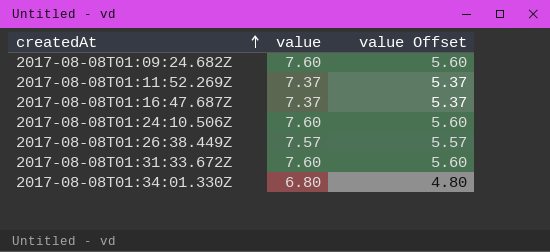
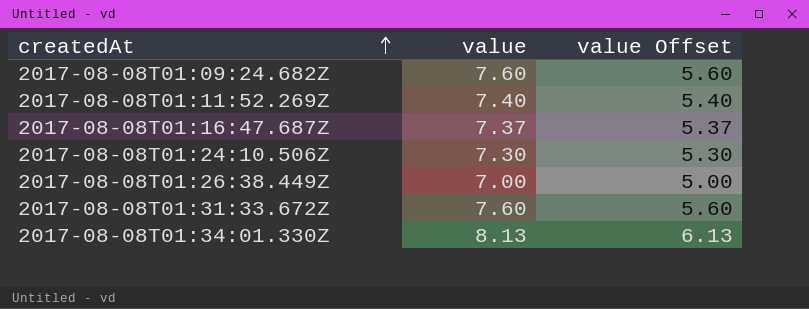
2017-08-08T01:11:52.269Z | value: 7.37 -> 7.40
2017-08-08T01:11:52.269Z | value Offset: 5.37 -> 5.40
2017-08-08T01:24:10.506Z | value: 7.60 -> 7.30
2017-08-08T01:24:10.506Z | value Offset: 5.60 -> 5.30
2017-08-08T01:26:38.449Z | value: 7.57 -> 7.00
2017-08-08T01:26:38.449Z | value Offset: 5.57 -> 5.00
2017-08-08T01:34:01.330Z | value: 6.80 -> 8.13
2017-08-08T01:34:01.330Z | value Offset: 4.80 -> 6.13

